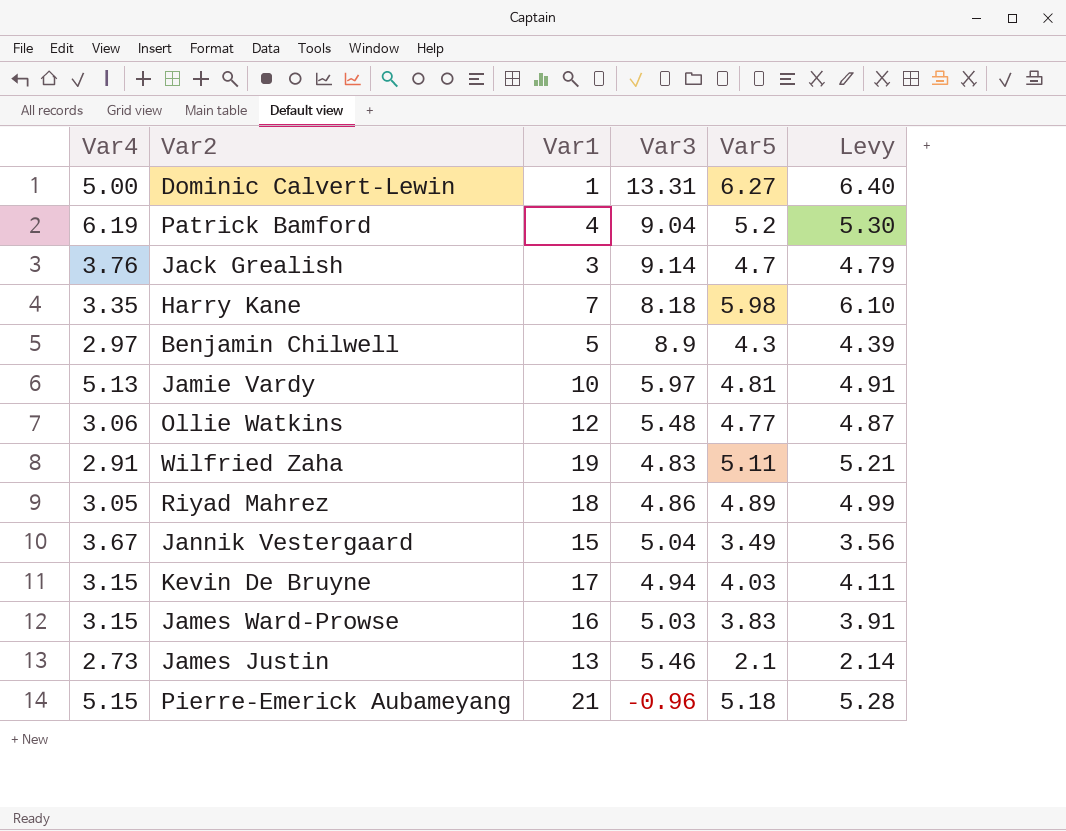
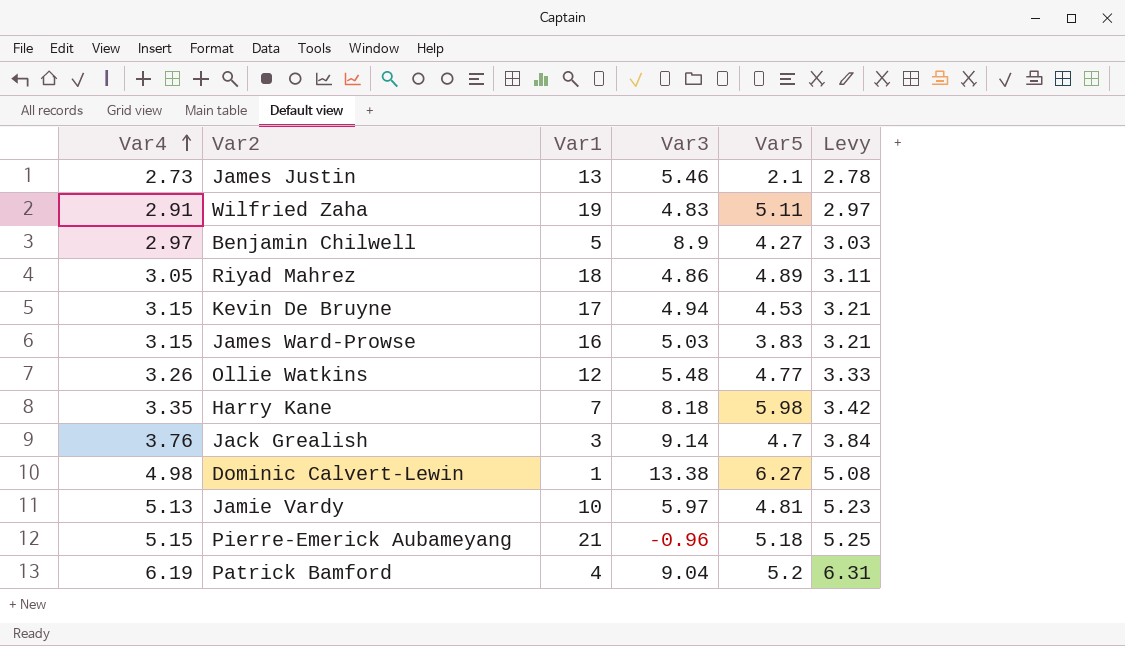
row order: none -> Var4 ascending
column Levy | formula: [Var5] * 1.02 -> [Var4] * 1.02
row Jannik Vestergaard: 3.67 | 15 | 5.04 | 3.49 | 3.56 -> none
Benjamin Chilwell | Var5: 4.3 -> 4.27
Kevin De Bruyne | Var5: 4.03 -> 4.53
Ollie Watkins | Var4: 3.06 -> 3.26
Dominic Calvert-Lewin | Var4: 5.00 -> 4.98
Dominic Calvert-Lewin | Var3: 13.31 -> 13.38

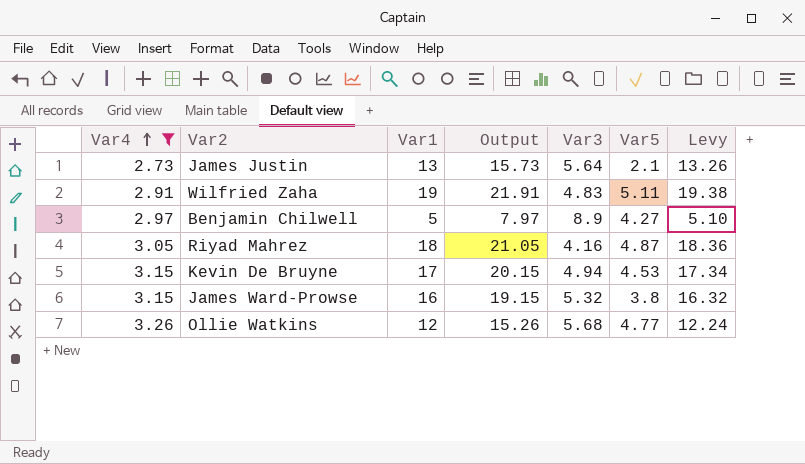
filter: none -> Var4 <= 3.26
column Output | formula: none -> [Var4] + [Var1]
column Levy | formula: [Var4] * 1.02 -> [Var1] * 1.02
James Justin | Var3: 5.46 -> 5.64
Riyad Mahrez | Var3: 4.86 -> 4.16
Riyad Mahrez | Var5: 4.89 -> 4.87
James Ward-Prowse | Var3: 5.03 -> 5.32
James Ward-Prowse | Var5: 3.83 -> 3.8
Ollie Watkins | Var3: 5.48 -> 5.68

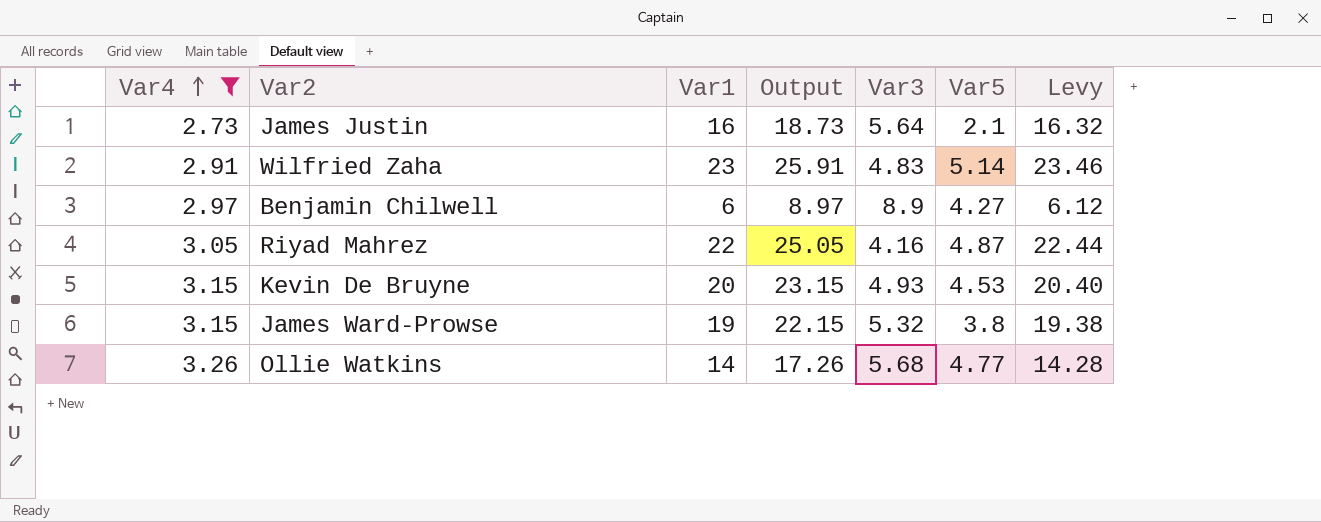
James Justin | Var1: 13 -> 16
James Justin | Output: 15.73 -> 18.73
James Justin | Levy: 13.26 -> 16.32
Wilfried Zaha | Var1: 19 -> 23
Wilfried Zaha | Output: 21.91 -> 25.91
Wilfried Zaha | Var5: 5.11 -> 5.14
Wilfried Zaha | Levy: 19.38 -> 23.46
Benjamin Chilwell | Var1: 5 -> 6
Benjamin Chilwell | Output: 7.97 -> 8.97
Benjamin Chilwell | Levy: 5.10 -> 6.12
Riyad Mahrez | Var1: 18 -> 22
Riyad Mahrez | Output: 21.05 -> 25.05
Riyad Mahrez | Levy: 18.36 -> 22.44
Kevin De Bruyne | Var1: 17 -> 20
Kevin De Bruyne | Output: 20.15 -> 23.15
Kevin De Bruyne | Var3: 4.94 -> 4.93
Kevin De Bruyne | Levy: 17.34 -> 20.40
James Ward-Prowse | Var1: 16 -> 19
James Ward-Prowse | Output: 19.15 -> 22.15
James Ward-Prowse | Levy: 16.32 -> 19.38
Ollie Watkins | Var1: 12 -> 14
Ollie Watkins | Output: 15.26 -> 17.26
Ollie Watkins | Levy: 12.24 -> 14.28

